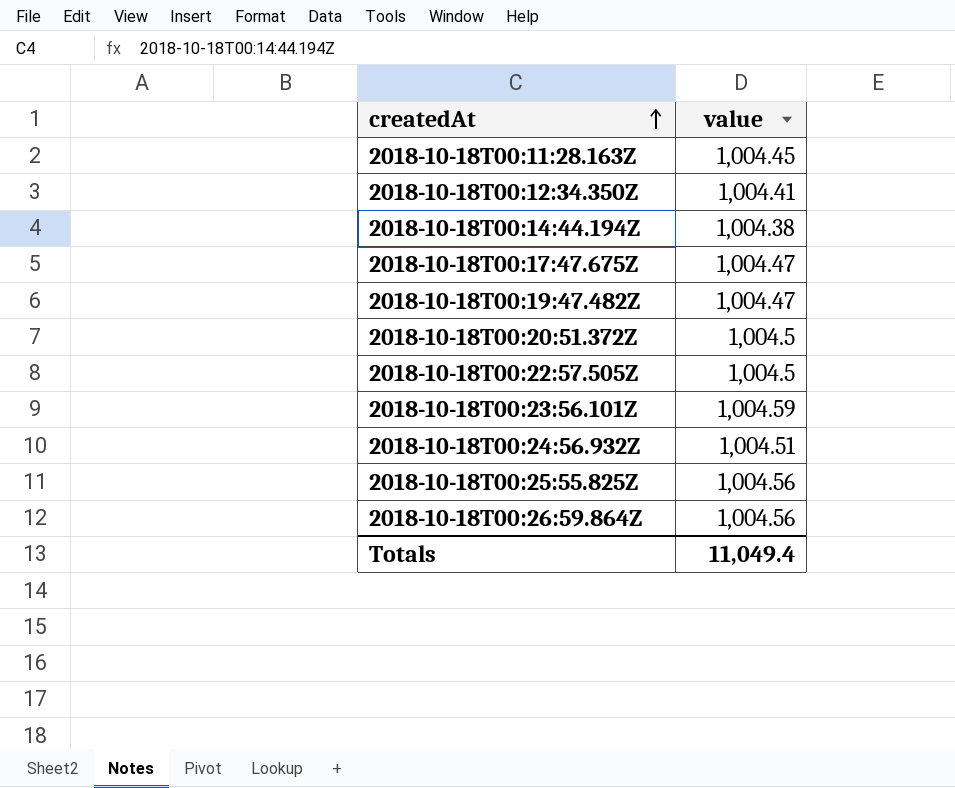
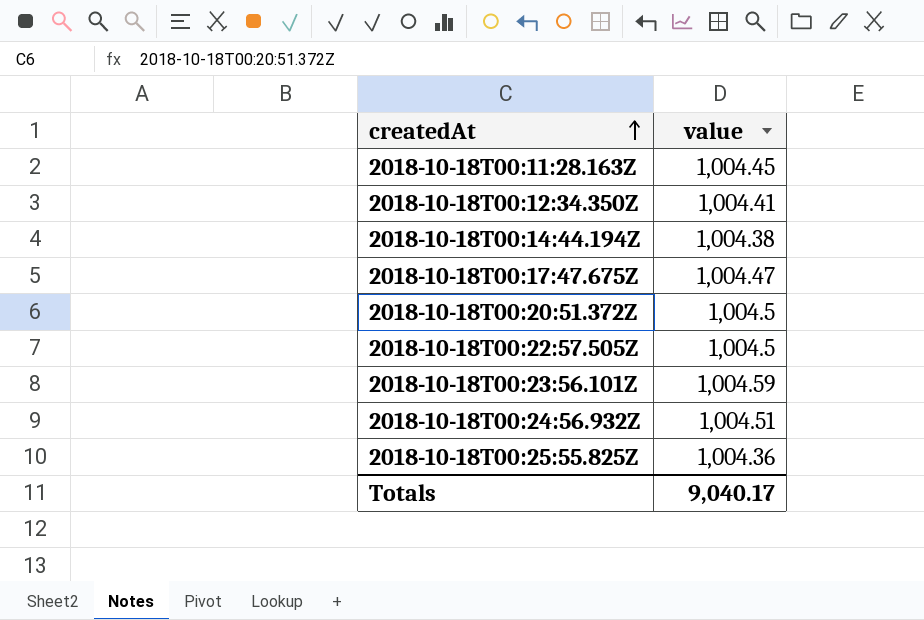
row 2018-10-18T00:19:47.482Z: 1,004.47 -> none
row 2018-10-18T00:26:59.864Z: 1,004.56 -> none
2018-10-18T00:25:55.825Z | value: 1,004.56 -> 1,004.36
Totals | value: 11,049.4 -> 9,040.17

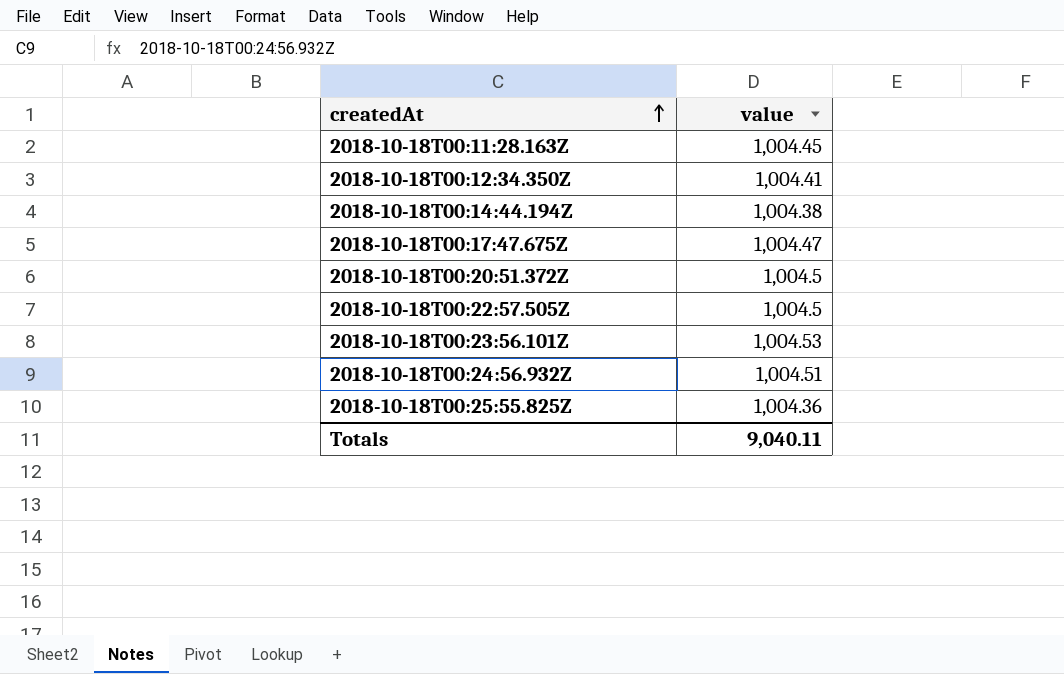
2018-10-18T00:23:56.101Z | value: 1,004.59 -> 1,004.53
Totals | value: 9,040.17 -> 9,040.11

